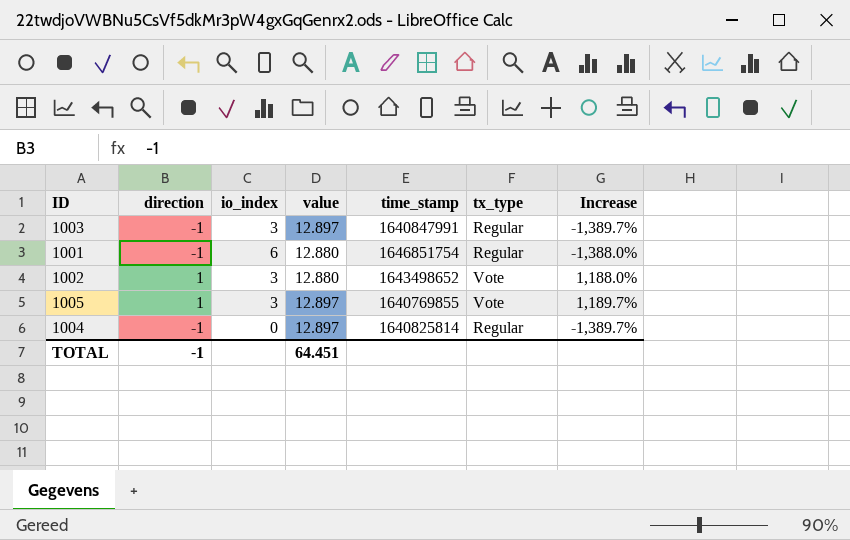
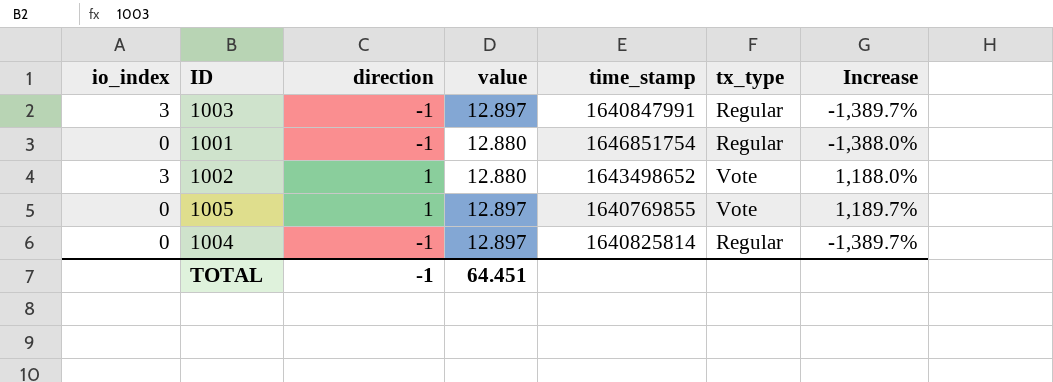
column io_index | position: 3 -> 1
1001 | io_index: 6 -> 0
1005 | io_index: 3 -> 0

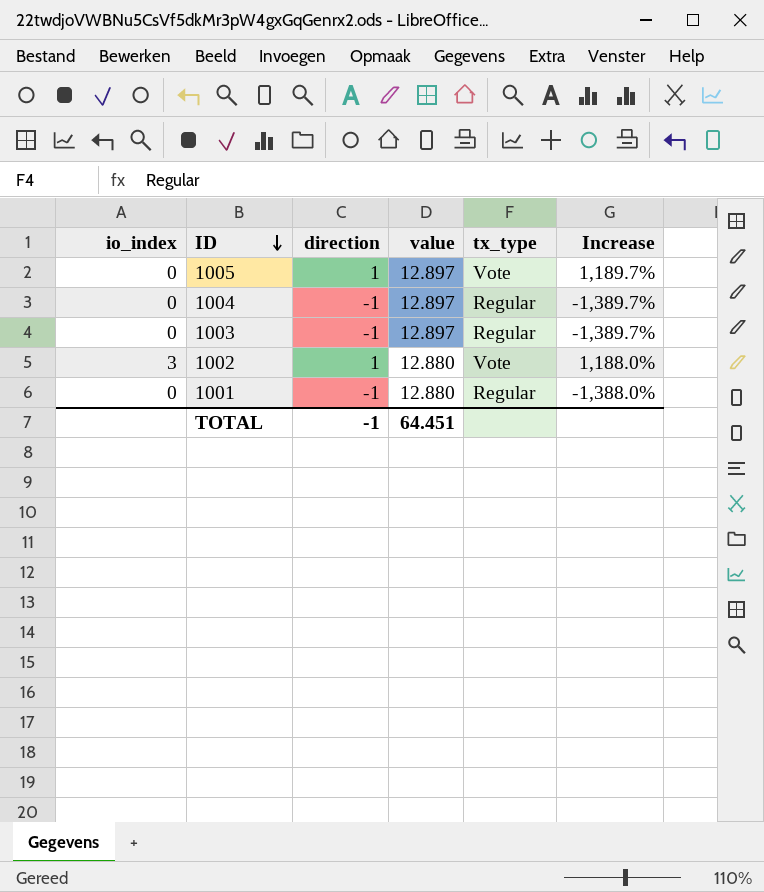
row order: none -> ID descending
column time_stamp | position: 5 -> none
1003 | io_index: 3 -> 0

